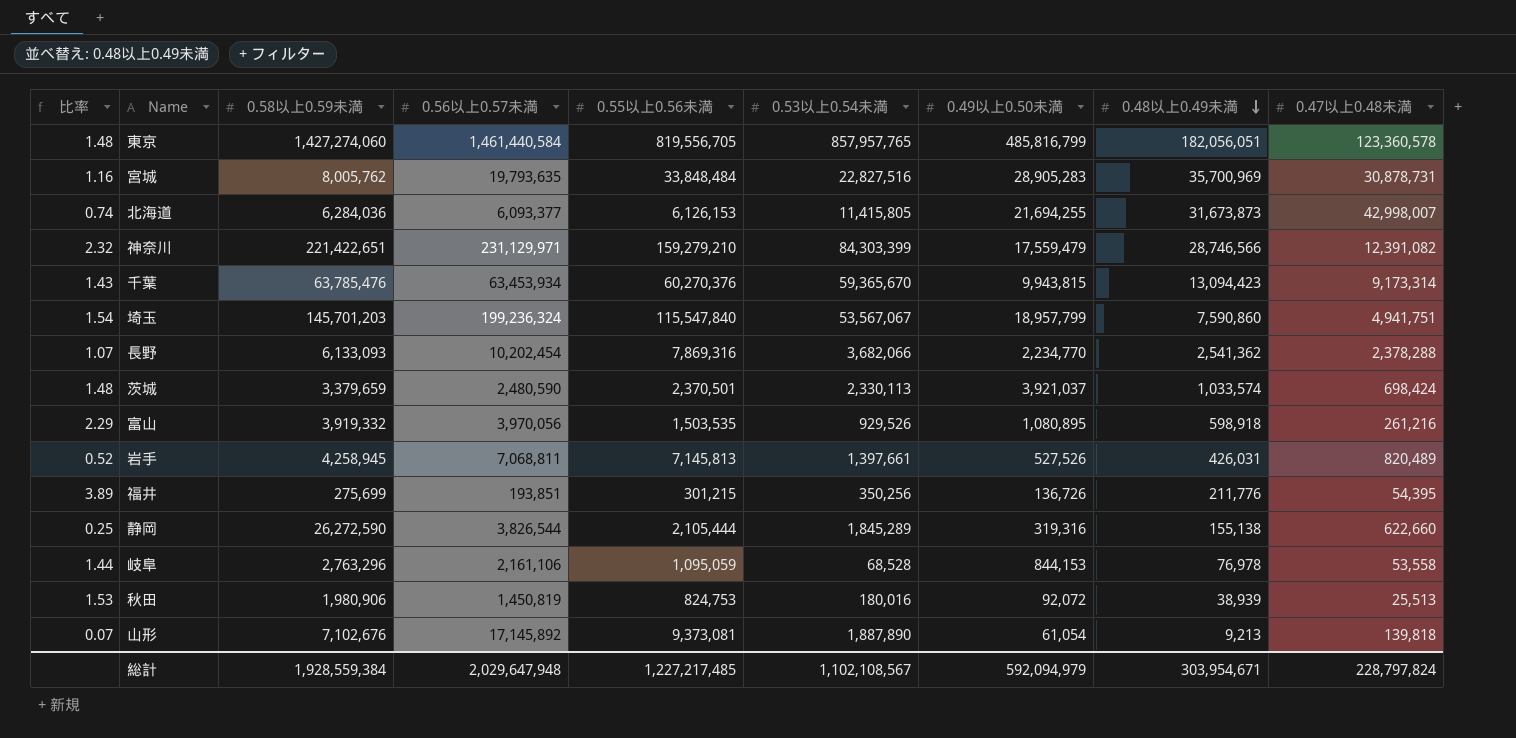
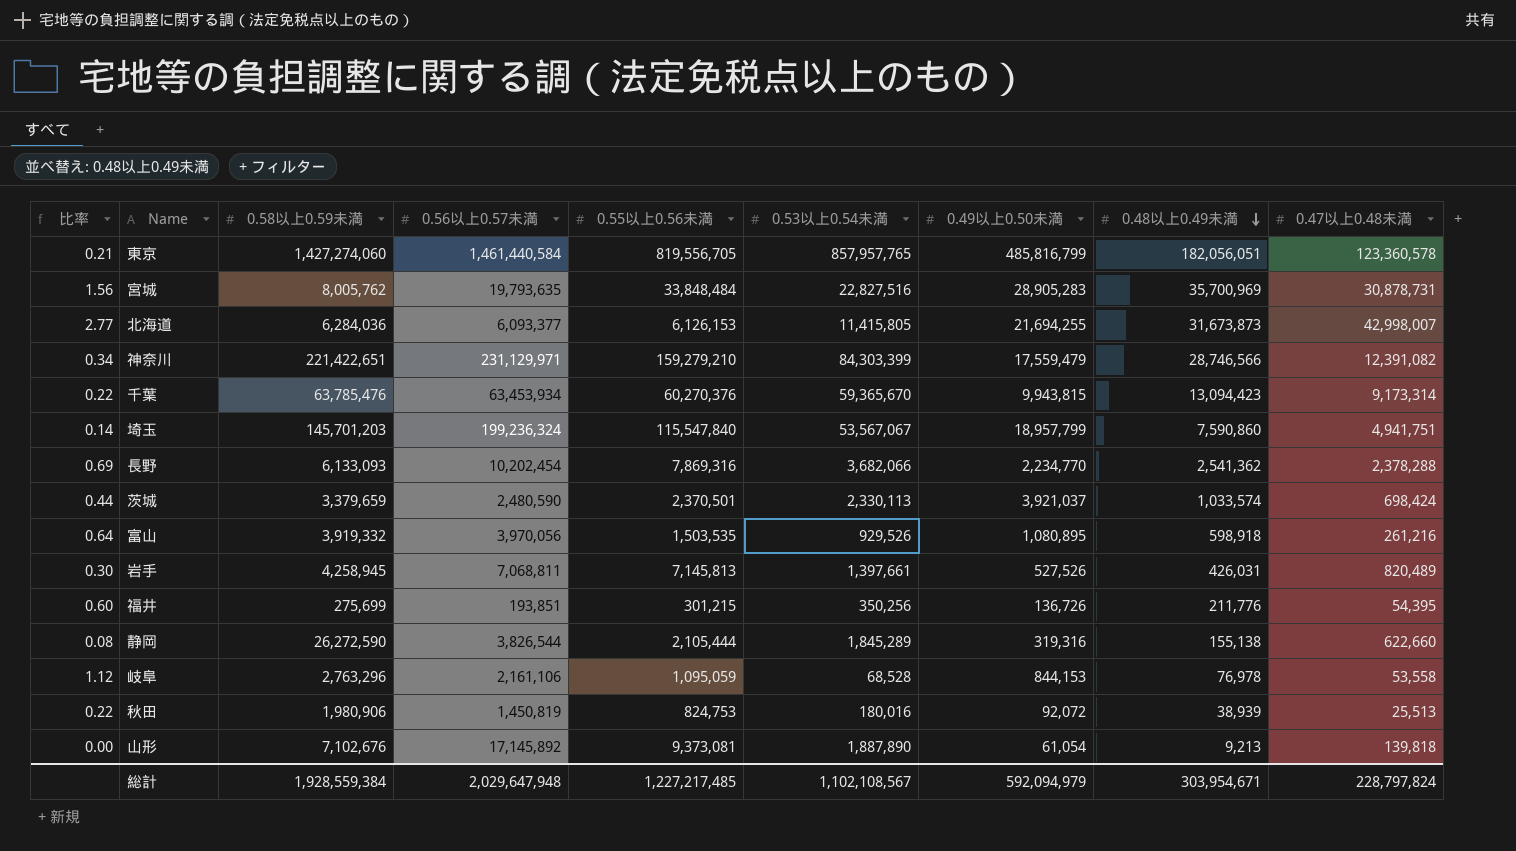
column 比率 | formula: [0.48以上0.49未満] / [0.47以上0.48未満] -> [0.48以上0.49未満] / [0.53以上0.54未満]

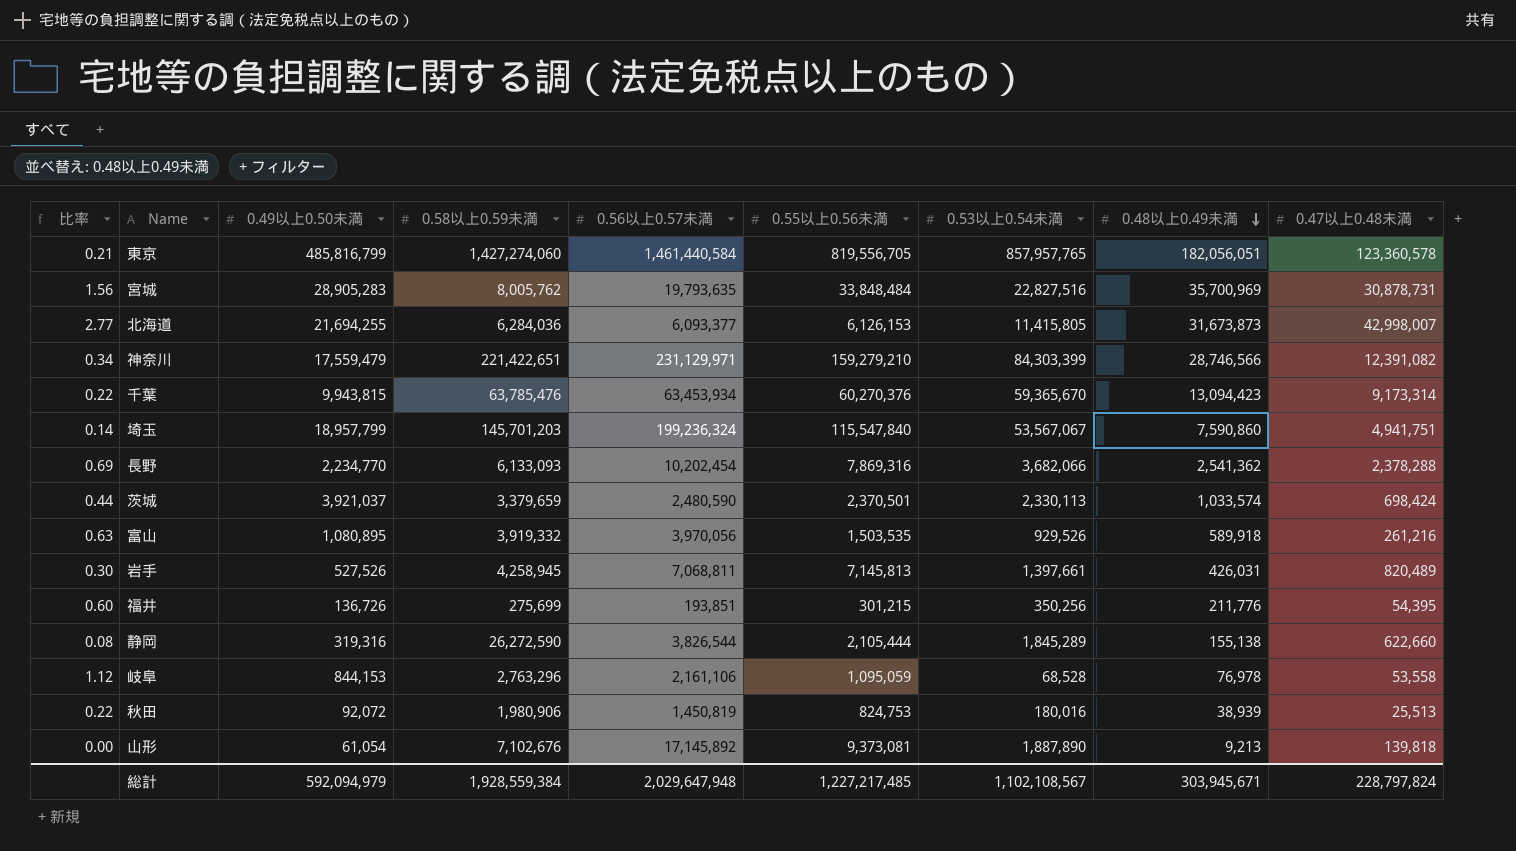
column 0.49以上0.50未満 | position: 7 -> 3
富山 | 比率: 0.64 -> 0.63
富山 | 0.48以上0.49未満: 598,918 -> 589,918
総計 | 0.48以上0.49未満: 303,954,671 -> 303,945,671

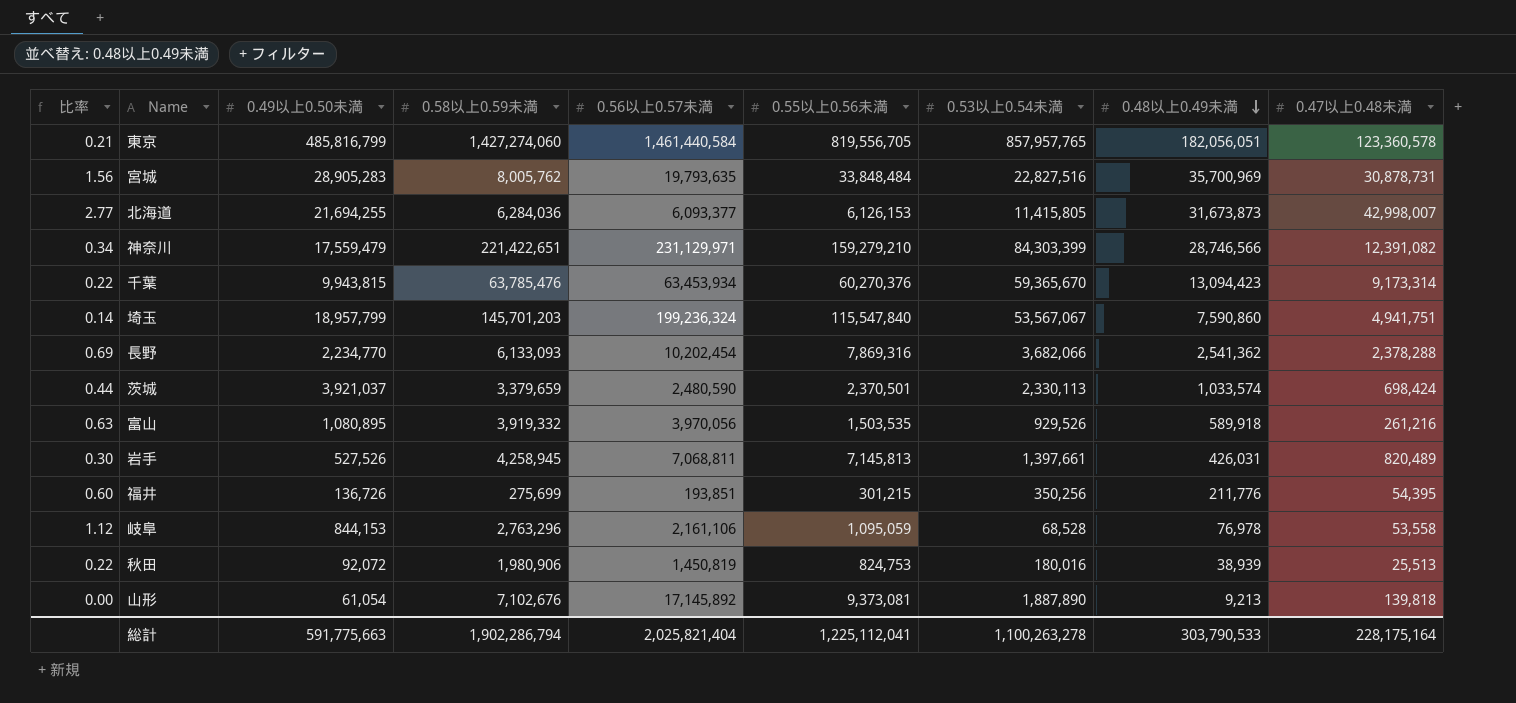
row 静岡: 0.08 | 319,316 | 26,272,590 | 3,826,544 | 2,105,444 | 1,845,289 | 155,138 | 622,660 -> none
総計 | 0.49以上0.50未満: 592,094,979 -> 591,775,663
総計 | 0.58以上0.59未満: 1,928,559,384 -> 1,902,286,794
総計 | 0.56以上0.57未満: 2,029,647,948 -> 2,025,821,404
総計 | 0.55以上0.56未満: 1,227,217,485 -> 1,225,112,041
総計 | 0.53以上0.54未満: 1,102,108,567 -> 1,100,263,278
総計 | 0.48以上0.49未満: 303,945,671 -> 303,790,533
総計 | 0.47以上0.48未満: 228,797,824 -> 228,175,164

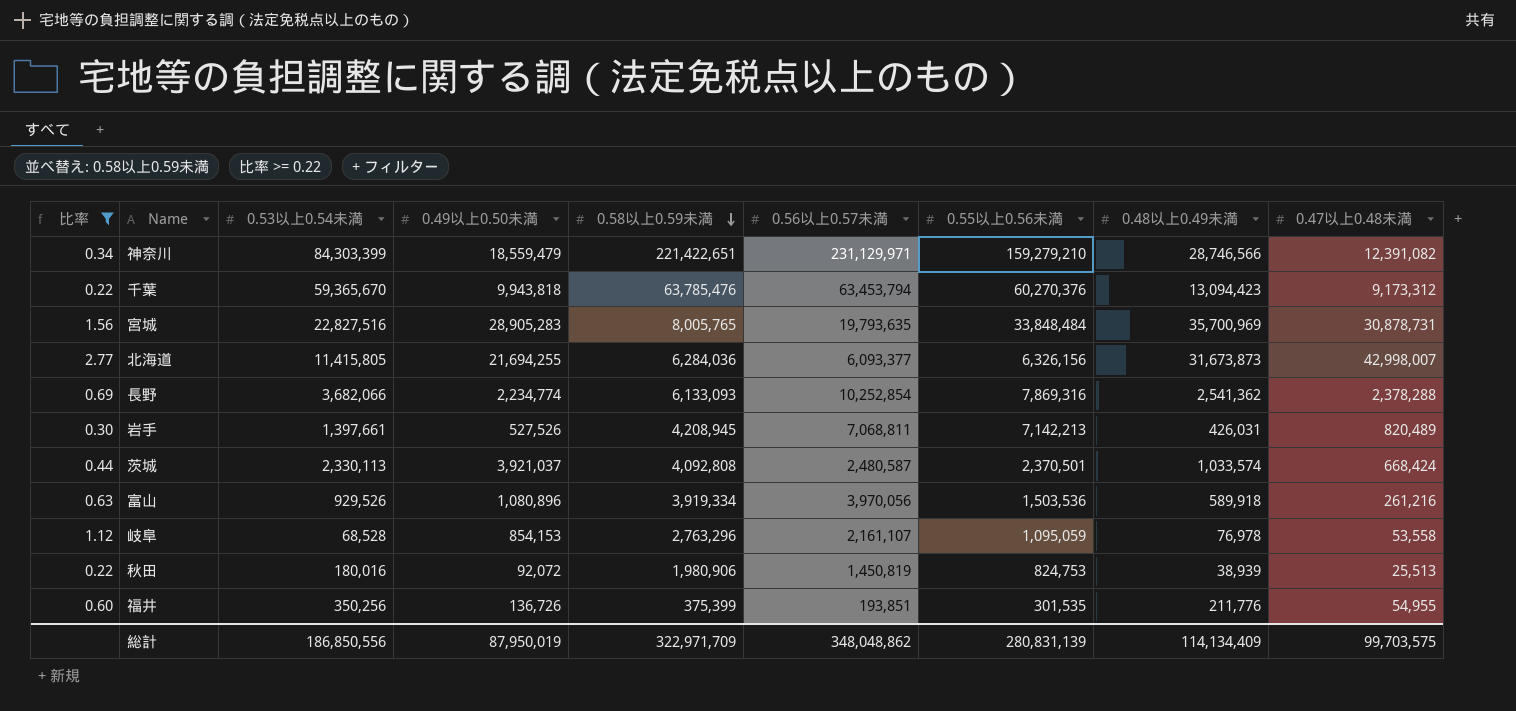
filter: none -> 比率 >= 0.22
row order: 0.48以上0.49未満 descending -> 0.58以上0.59未満 descending
column 0.53以上0.54未満 | position: 7 -> 3
神奈川 | 0.49以上0.50未満: 17,559,479 -> 18,559,479
千葉 | 0.49以上0.50未満: 9,943,815 -> 9,943,818
千葉 | 0.56以上0.57未満: 63,453,934 -> 63,453,794
千葉 | 0.47以上0.48未満: 9,173,314 -> 9,173,312
宮城 | 0.58以上0.59未満: 8,005,762 -> 8,005,765
北海道 | 0.55以上0.56未満: 6,126,153 -> 6,326,156
長野 | 0.49以上0.50未満: 2,234,770 -> 2,234,774
長野 | 0.56以上0.57未満: 10,202,454 -> 10,252,854
岩手 | 0.58以上0.59未満: 4,258,945 -> 4,208,945
岩手 | 0.55以上0.56未満: 7,145,813 -> 7,142,213
茨城 | 0.58以上0.59未満: 3,379,659 -> 4,092,808
茨城 | 0.56以上0.57未満: 2,480,590 -> 2,480,587
茨城 | 0.47以上0.48未満: 698,424 -> 668,424
富山 | 0.49以上0.50未満: 1,080,895 -> 1,080,896
富山 | 0.58以上0.59未満: 3,919,332 -> 3,919,334
富山 | 0.55以上0.56未満: 1,503,535 -> 1,503,536
岐阜 | 0.49以上0.50未満: 844,153 -> 854,153
岐阜 | 0.56以上0.57未満: 2,161,106 -> 2,161,107
福井 | 0.58以上0.59未満: 275,699 -> 375,399
福井 | 0.55以上0.56未満: 301,215 -> 301,535
福井 | 0.47以上0.48未満: 54,395 -> 54,955
総計 | 0.53以上0.54未満: 1,100,263,278 -> 186,850,556
総計 | 0.49以上0.50未満: 591,775,663 -> 87,950,019
総計 | 0.58以上0.59未満: 1,902,286,794 -> 322,971,709
総計 | 0.56以上0.57未満: 2,025,821,404 -> 348,048,862
総計 | 0.55以上0.56未満: 1,225,112,041 -> 280,831,139
総計 | 0.48以上0.49未満: 303,790,533 -> 114,134,409
総計 | 0.47以上0.48未満: 228,175,164 -> 99,703,575

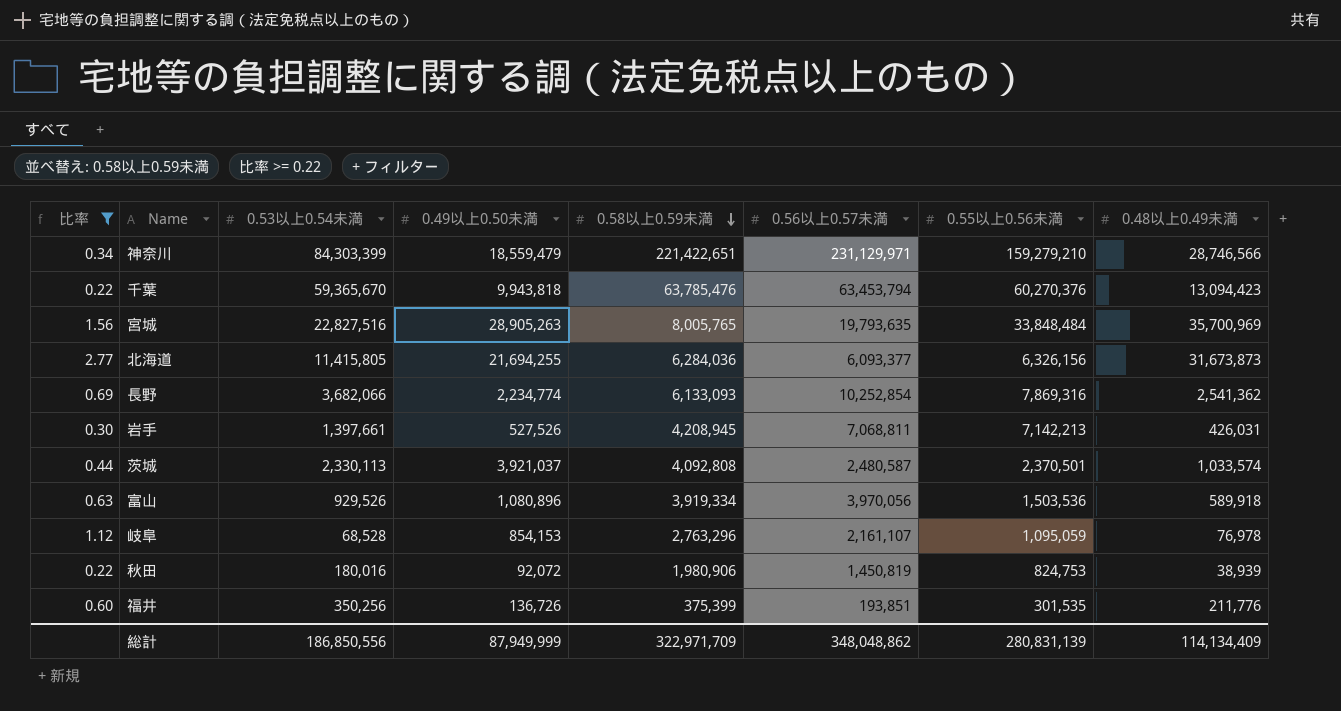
column 0.47以上0.48未満 | position: 9 -> none
宮城 | 0.49以上0.50未満: 28,905,283 -> 28,905,263
総計 | 0.49以上0.50未満: 87,950,019 -> 87,949,999

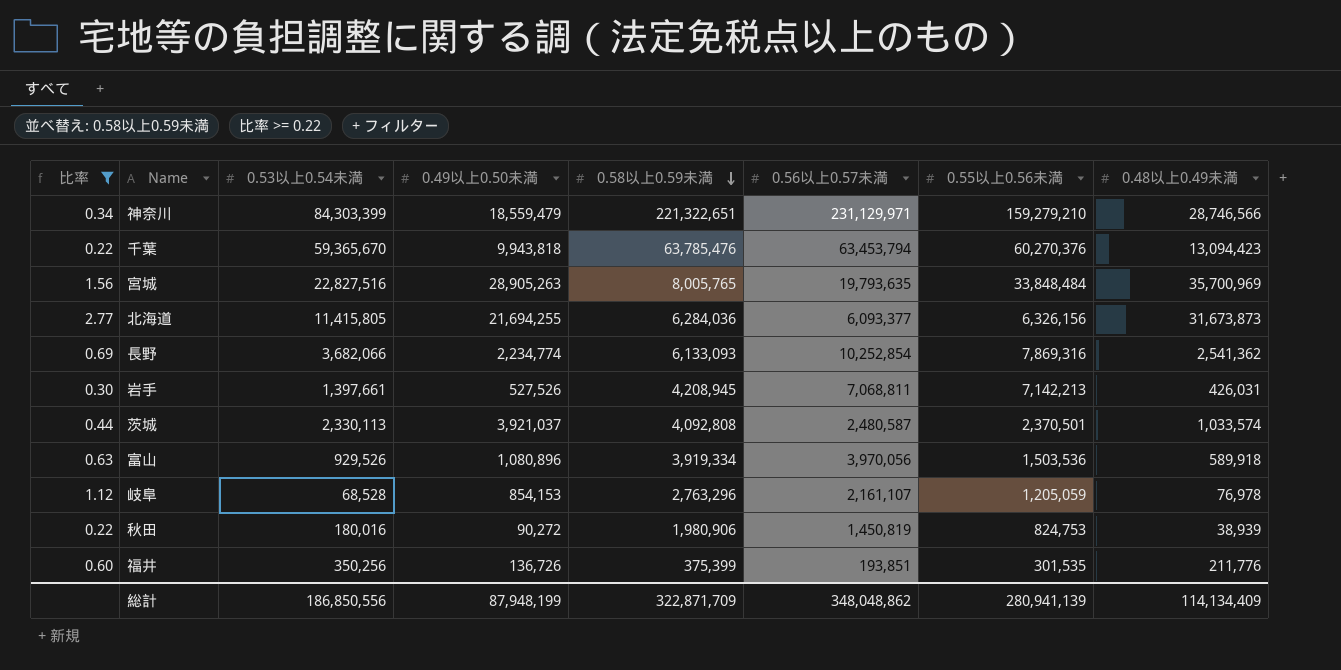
神奈川 | 0.58以上0.59未満: 221,422,651 -> 221,322,651
岐阜 | 0.55以上0.56未満: 1,095,059 -> 1,205,059
秋田 | 0.49以上0.50未満: 92,072 -> 90,272
総計 | 0.49以上0.50未満: 87,949,999 -> 87,948,199
総計 | 0.58以上0.59未満: 322,971,709 -> 322,871,709
総計 | 0.55以上0.56未満: 280,831,139 -> 280,941,139

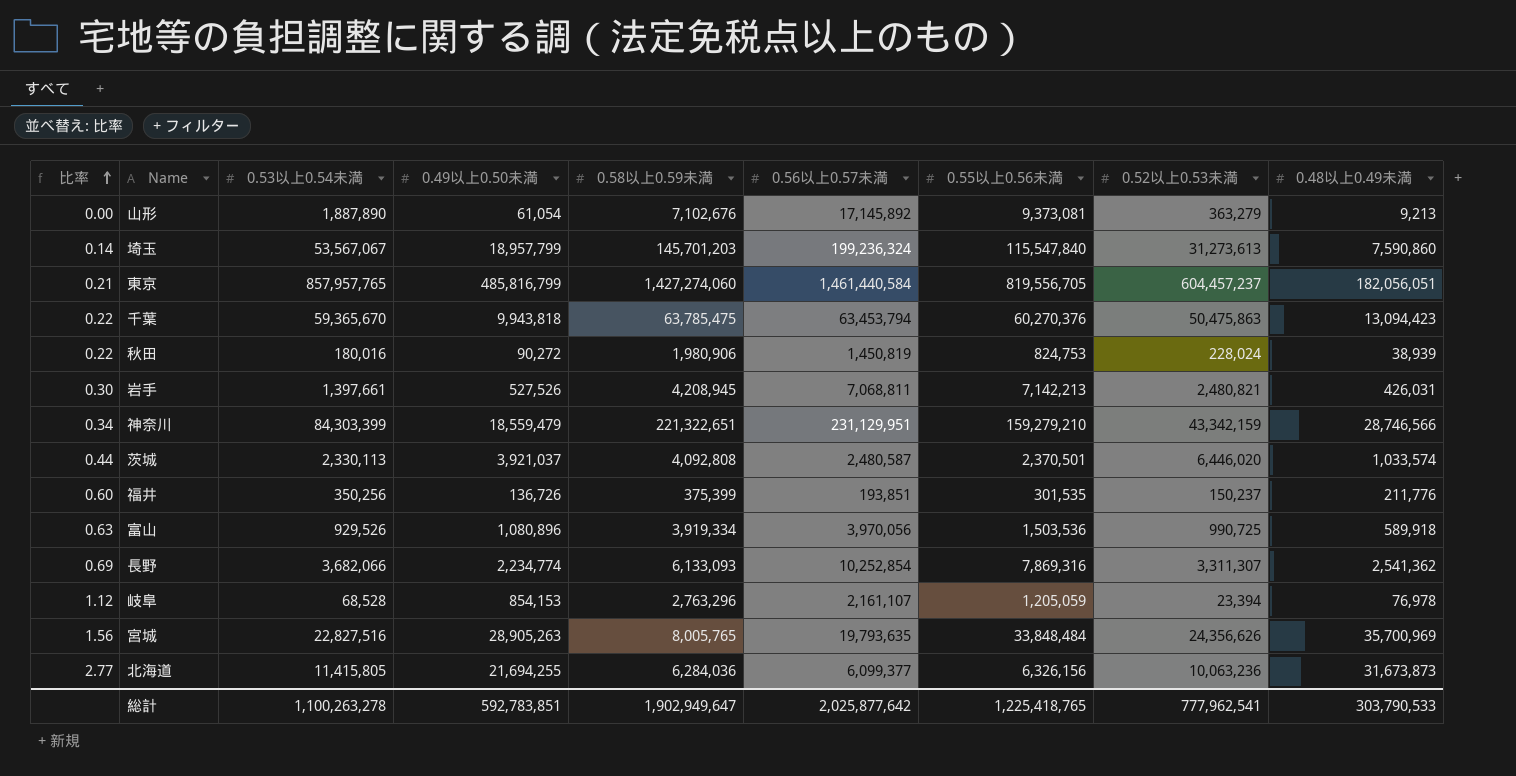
filter: 比率 >= 0.22 -> none
row order: 0.58以上0.59未満 descending -> 比率 ascending
column 0.52以上0.53未満 | position: none -> 8
千葉 | 0.58以上0.59未満: 63,785,476 -> 63,785,475
神奈川 | 0.56以上0.57未満: 231,129,971 -> 231,129,951
北海道 | 0.56以上0.57未満: 6,093,377 -> 6,099,377
総計 | 0.53以上0.54未満: 186,850,556 -> 1,100,263,278
総計 | 0.49以上0.50未満: 87,948,199 -> 592,783,851
総計 | 0.58以上0.59未満: 322,871,709 -> 1,902,949,647
総計 | 0.56以上0.57未満: 348,048,862 -> 2,025,877,642
総計 | 0.55以上0.56未満: 280,941,139 -> 1,225,418,765
総計 | 0.48以上0.49未満: 114,134,409 -> 303,790,533

